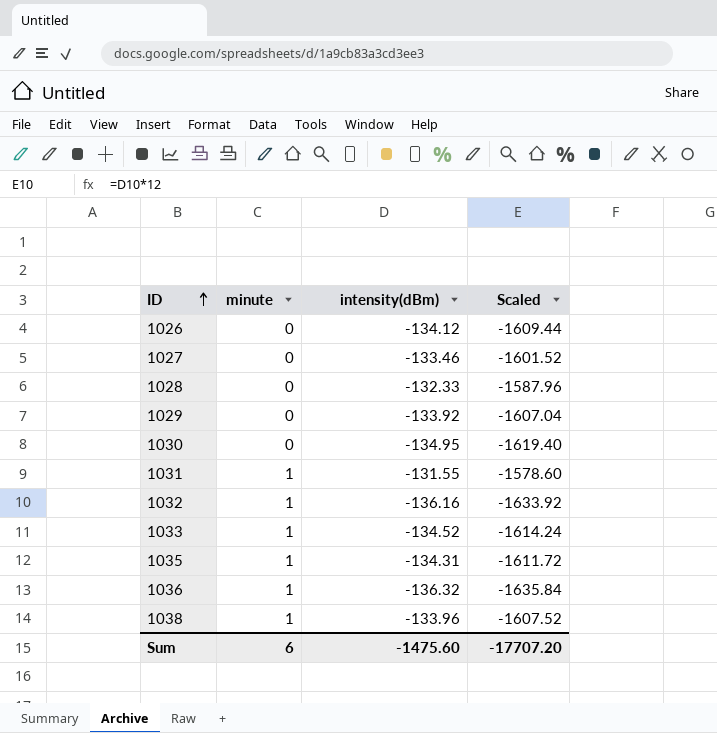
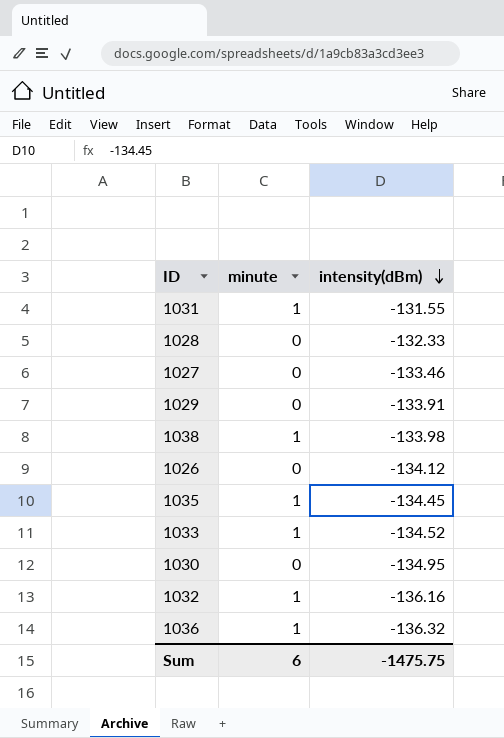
row order: ID ascending -> intensity(dBm) descending
column Scaled | formula: [intensity(dBm)] * 12 -> none
1029 | intensity(dBm): -133.92 -> -133.91
1038 | intensity(dBm): -133.96 -> -133.98
1035 | intensity(dBm): -134.31 -> -134.45
Sum | intensity(dBm): -1475.60 -> -1475.75

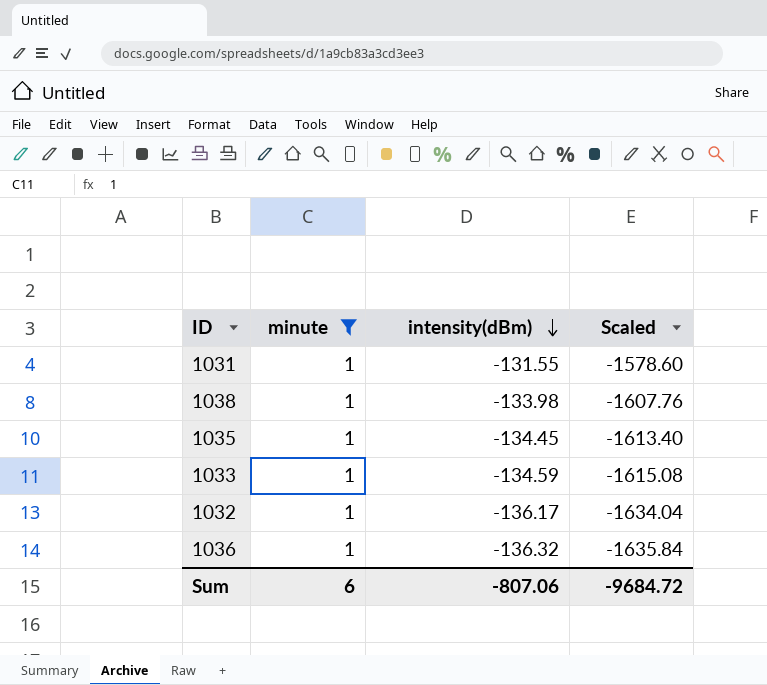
filter: none -> minute = 1
column Scaled | formula: none -> [intensity(dBm)] * 12
1033 | intensity(dBm): -134.52 -> -134.59
1032 | intensity(dBm): -136.16 -> -136.17
Sum | intensity(dBm): -1475.75 -> -807.06

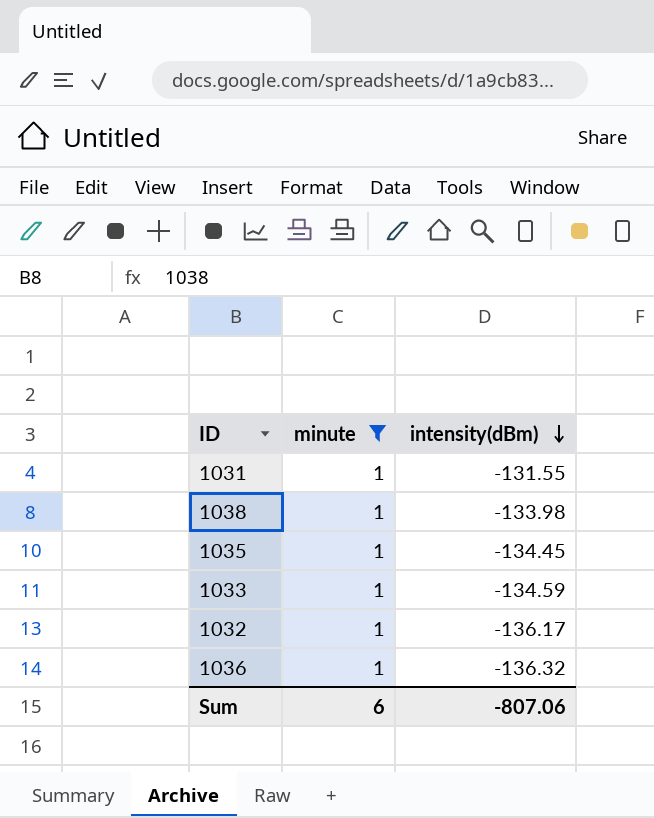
column Scaled | formula: [intensity(dBm)] * 12 -> none

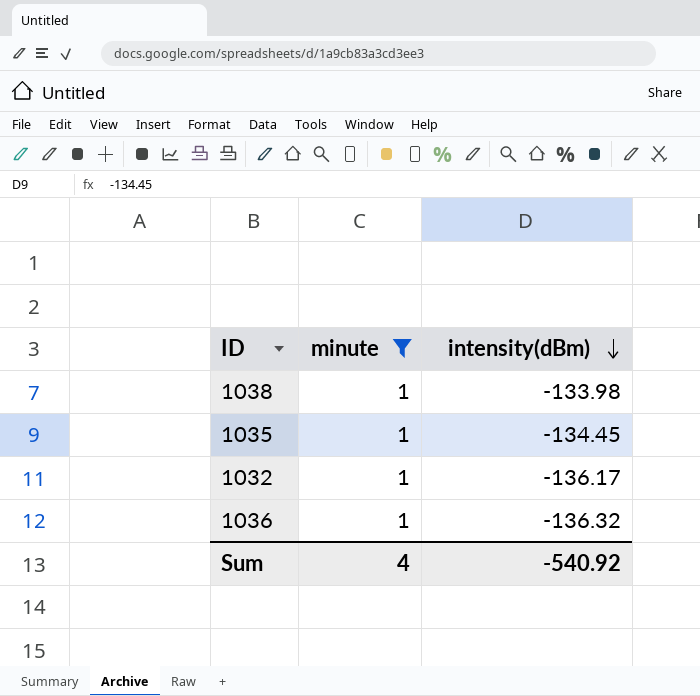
row 1031: 1 | -131.55 -> none
row 1033: 1 | -134.59 -> none
Sum | minute: 6 -> 4
Sum | intensity(dBm): -807.06 -> -540.92

